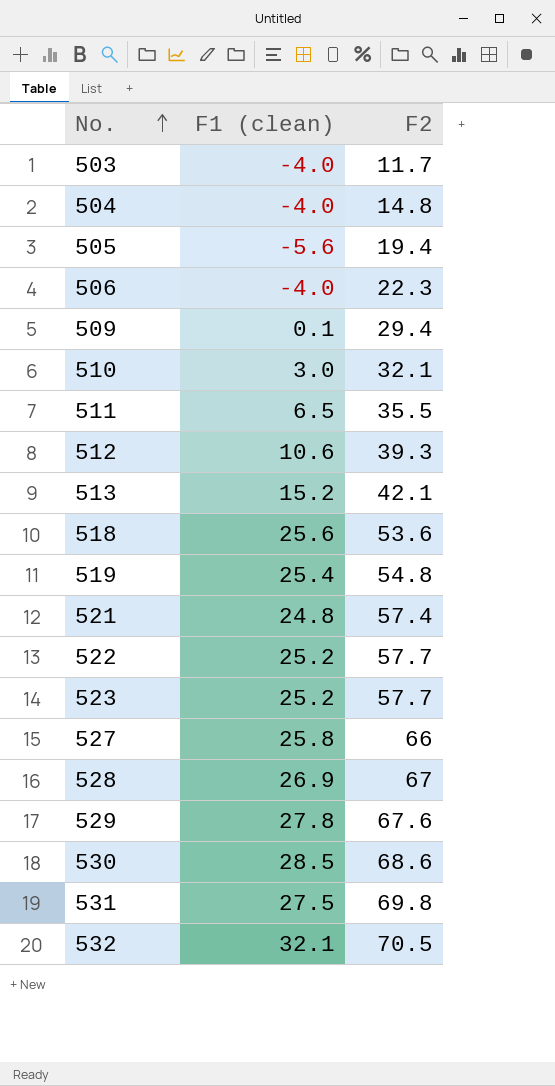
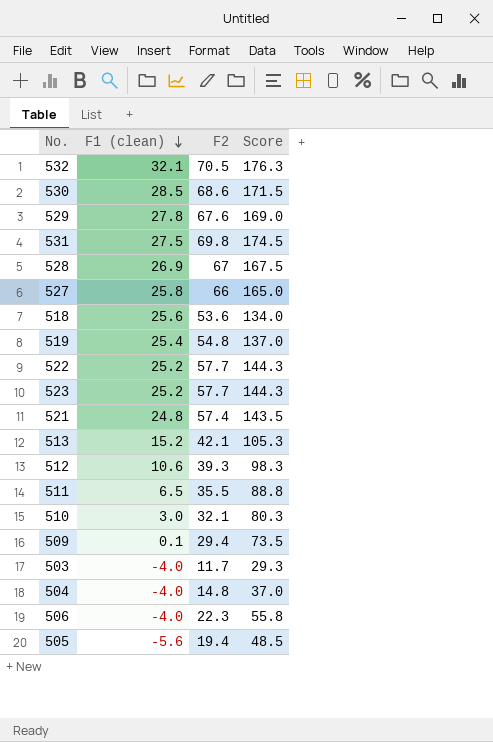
row order: No. ascending -> F1 (clean) descending
column Score | formula: none -> [F2] * 2.5

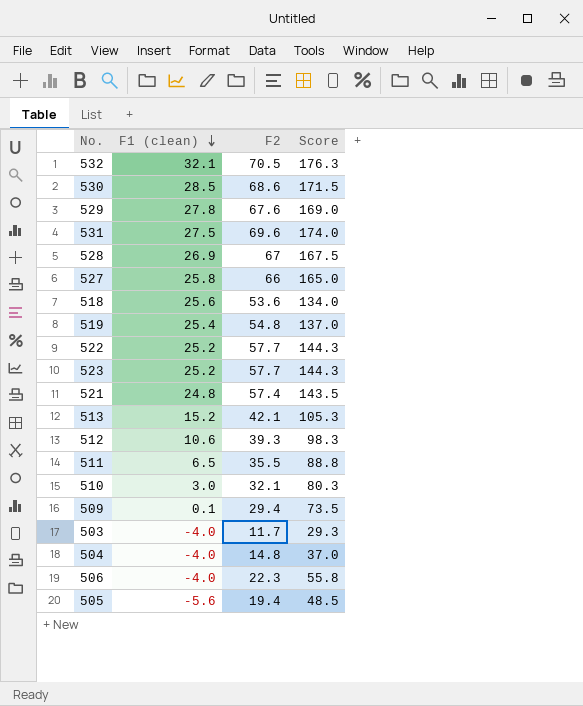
531 | F2: 69.8 -> 69.6
531 | Score: 174.5 -> 174.0

